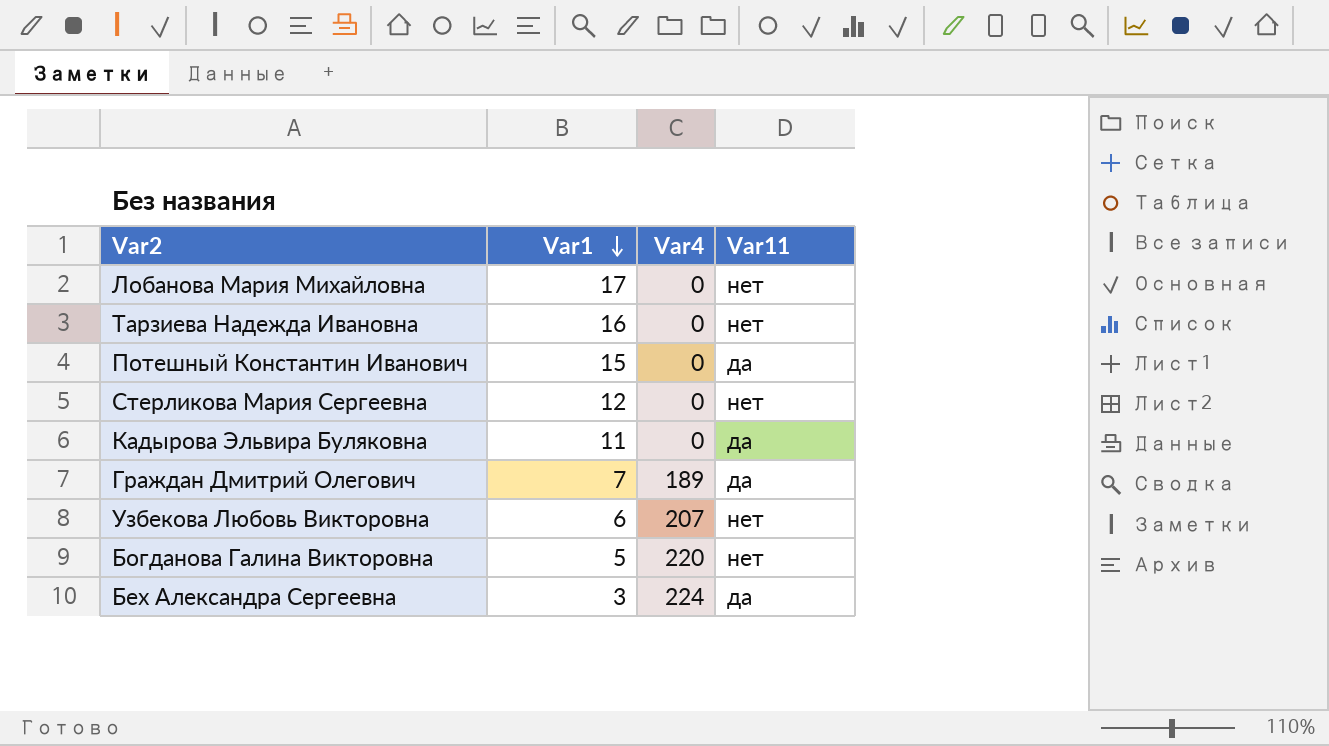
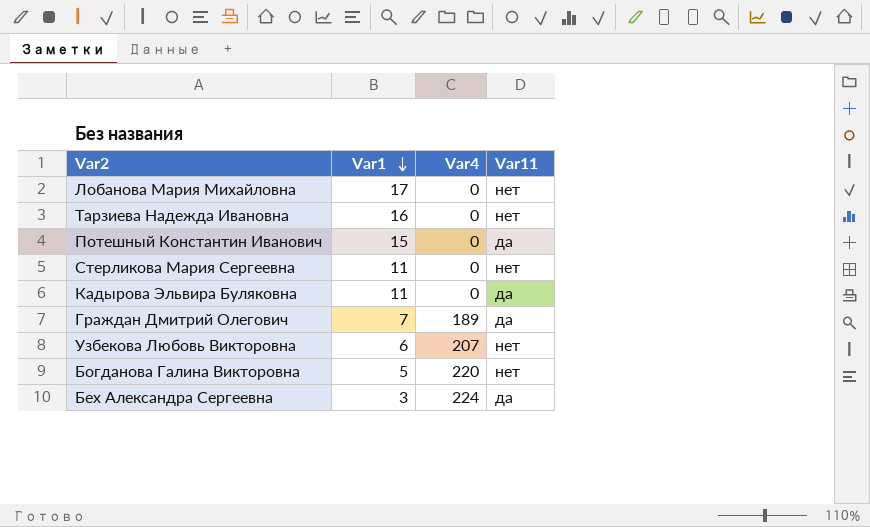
Стерликова Мария Сергеевна | Var1: 12 -> 11

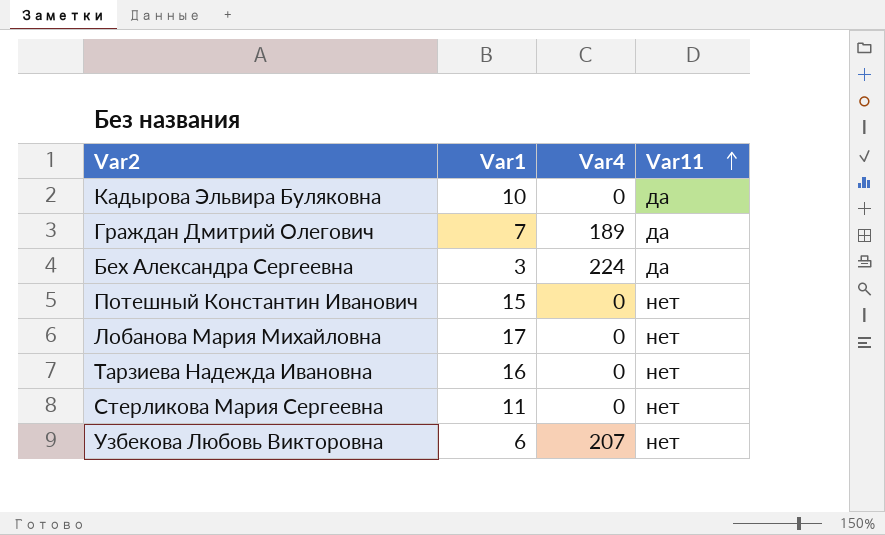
row order: Var1 descending -> Var11 ascending
row Богданова Галина Викторовна: 5 | 220 | нет -> none
Кадырова Эльвира Буляковна | Var1: 11 -> 10
Потешный Константин Иванович | Var11: да -> нет

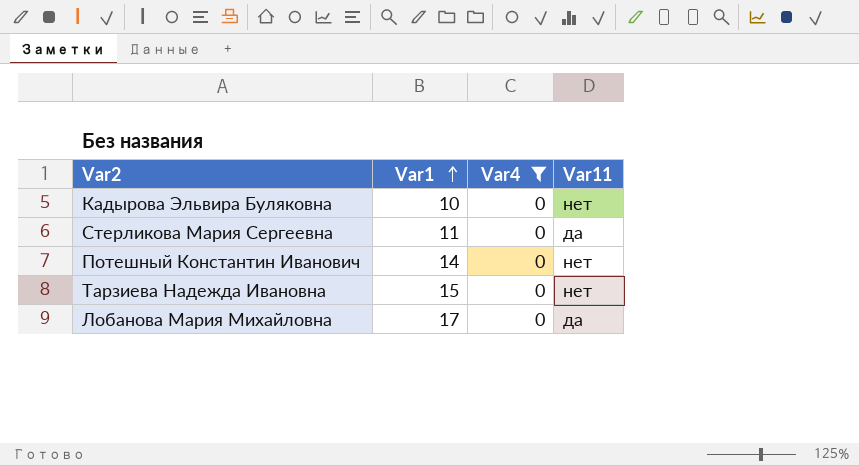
filter: none -> Var4 = 0
row order: Var11 ascending -> Var1 ascending
Кадырова Эльвира Буляковна | Var11: да -> нет
Стерликова Мария Сергеевна | Var11: нет -> да
Потешный Константин Иванович | Var1: 15 -> 14
Тарзиева Надежда Ивановна | Var1: 16 -> 15
Лобанова Мария Михайловна | Var11: нет -> да

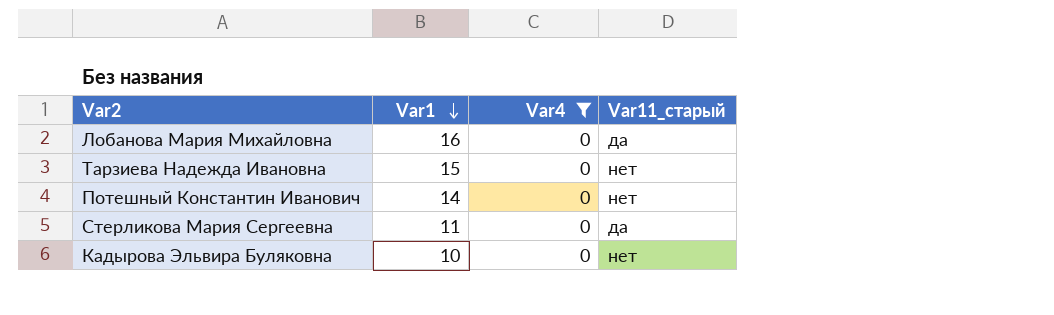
row order: Var1 ascending -> Var1 descending
column name: Var11 -> Var11_старый
Лобанова Мария Михайловна | Var1: 17 -> 16

